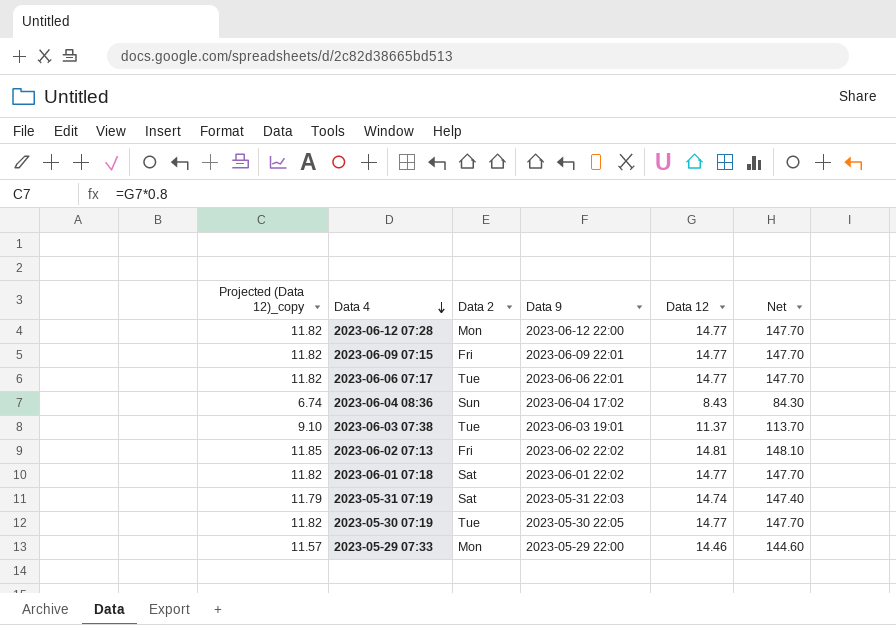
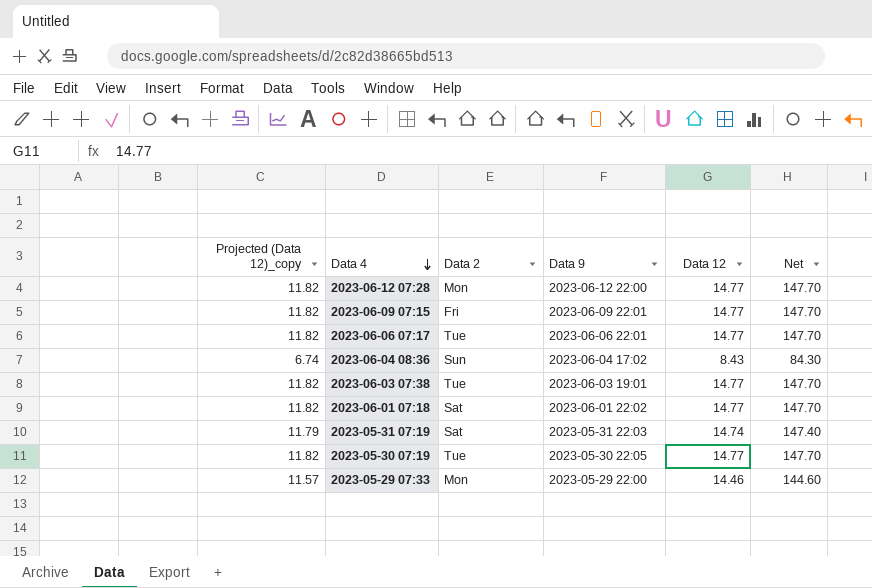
row 2023-06-02 07:13: 11.85 | Fri | 2023-06-02 22:02 | 14.81 | 148.10 -> none
2023-06-03 07:38 | Projected (Data 12)_copy: 9.10 -> 11.82
2023-06-03 07:38 | Data 12: 11.37 -> 14.77
2023-06-03 07:38 | Net: 113.70 -> 147.70

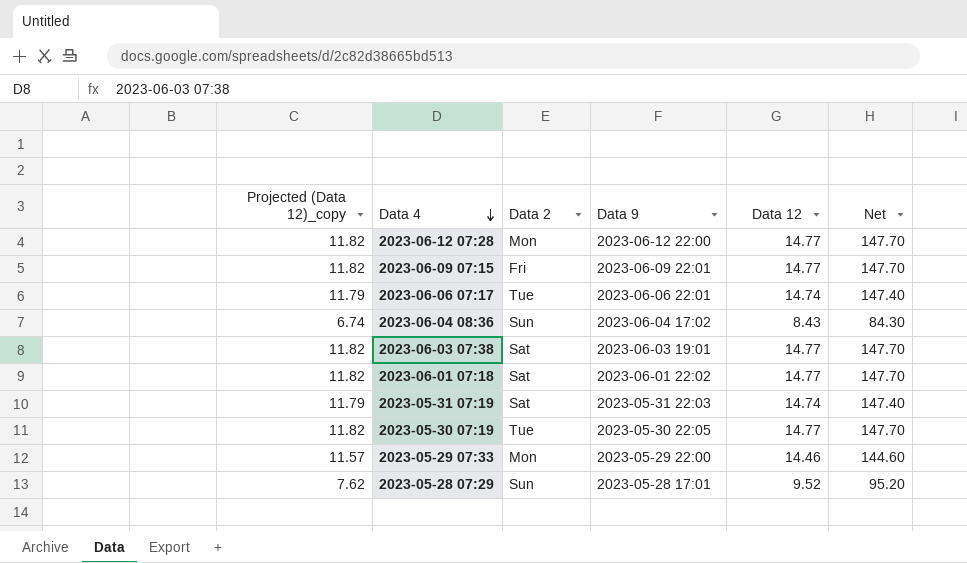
2023-06-06 07:17 | Projected (Data 12)_copy: 11.82 -> 11.79
2023-06-06 07:17 | Data 12: 14.77 -> 14.74
2023-06-06 07:17 | Net: 147.70 -> 147.40
2023-06-03 07:38 | Data 2: Tue -> Sat
row 2023-05-28 07:29: none -> 7.62 | Sun | 2023-05-28 17:01 | 9.52 | 95.20

